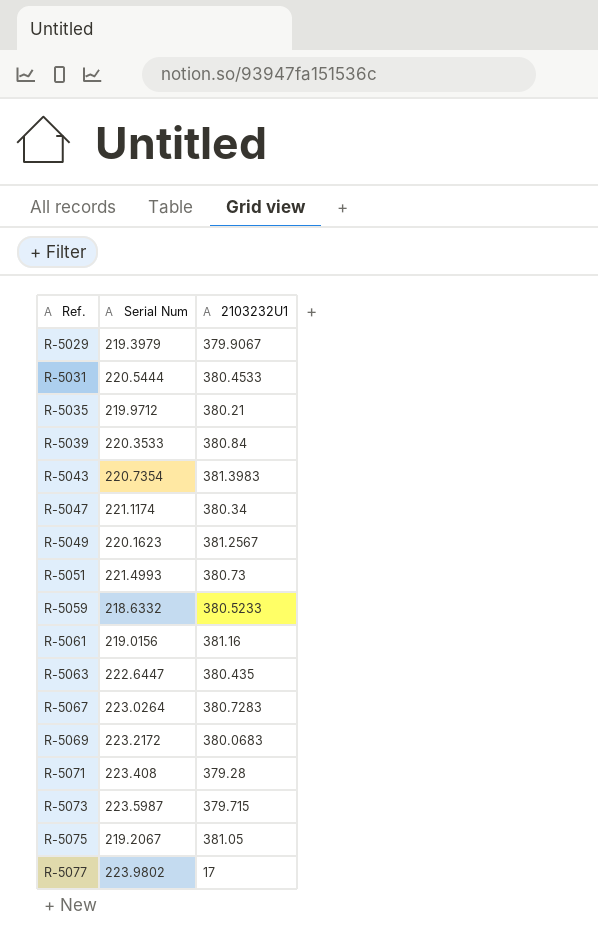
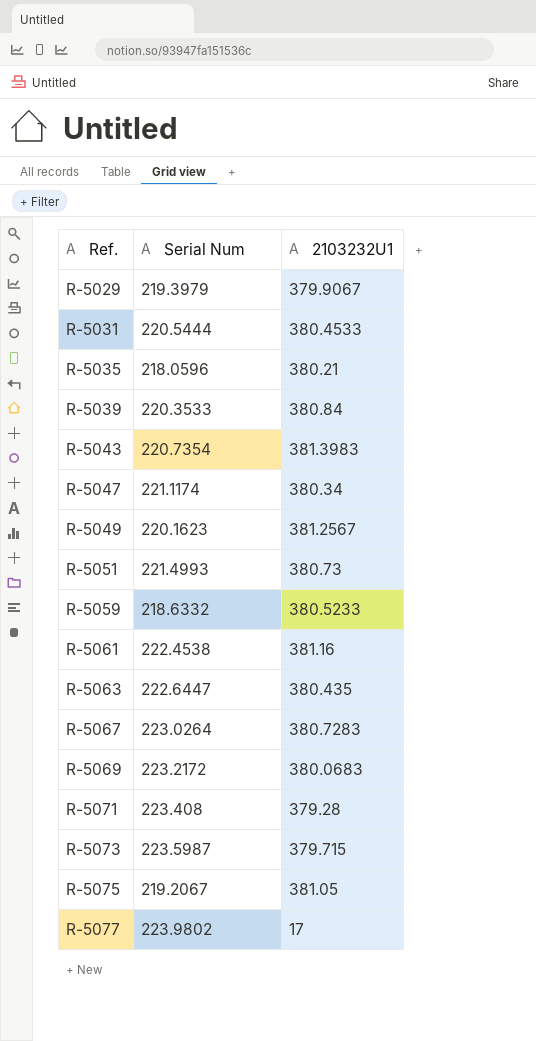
R-5035 | Serial Num: 219.9712 -> 218.0596
R-5061 | Serial Num: 219.0156 -> 222.4538

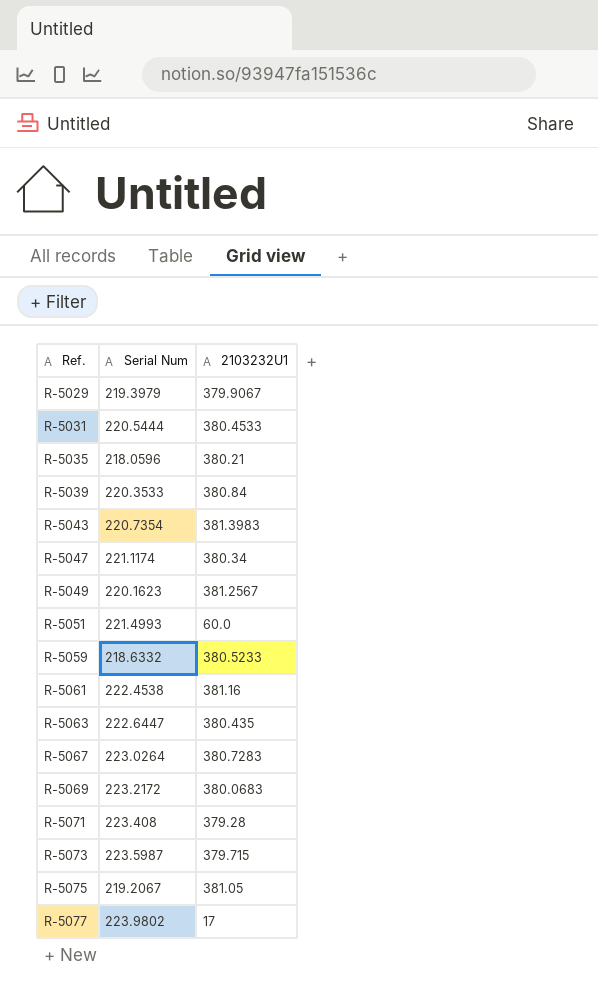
R-5051 | 2103232U1: 380.73 -> 60.0

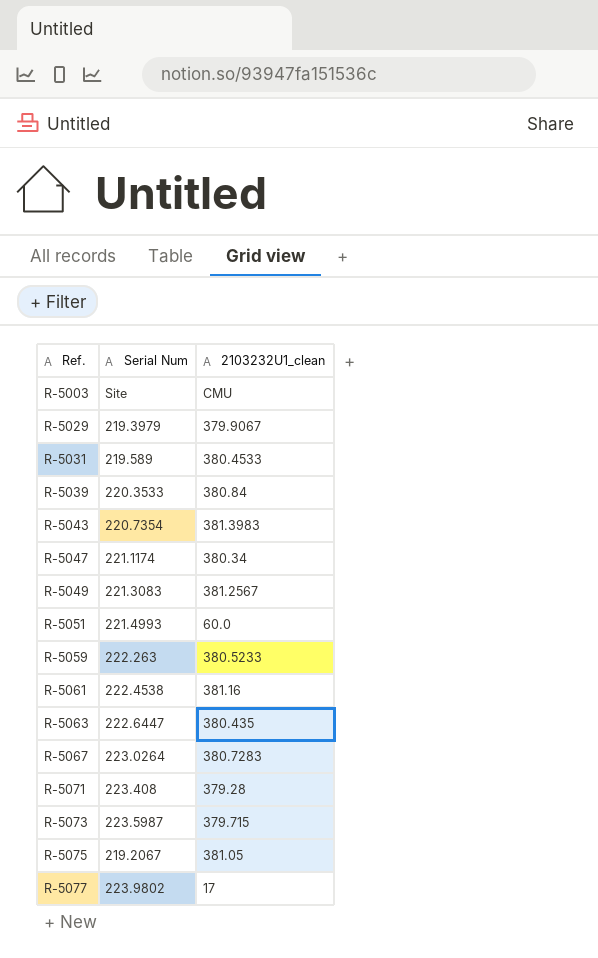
column name: 2103232U1 -> 2103232U1_clean
row R-5035: 218.0596 | 380.21 -> none
row R-5069: 223.2172 | 380.0683 -> none
row R-5003: none -> Site | CMU
R-5031 | Serial Num: 220.5444 -> 219.589
R-5049 | Serial Num: 220.1623 -> 221.3083
R-5059 | Serial Num: 218.6332 -> 222.263

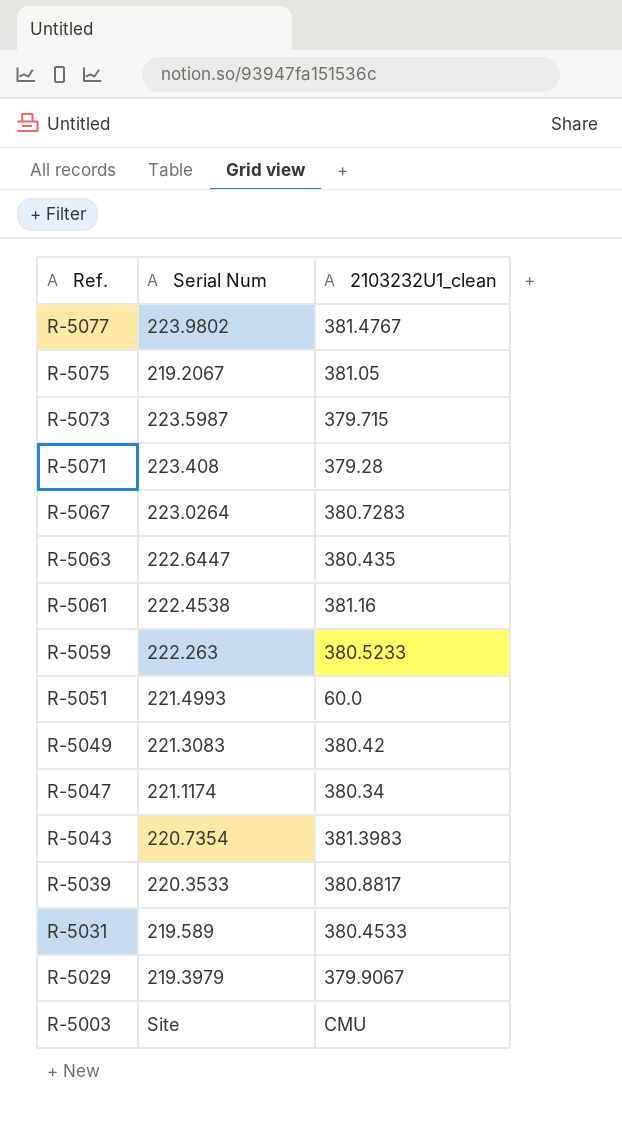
row order: Ref. ascending -> Ref. descending
R-5077 | 2103232U1_clean: 17 -> 381.4767
R-5049 | 2103232U1_clean: 381.2567 -> 380.42
R-5039 | 2103232U1_clean: 380.84 -> 380.8817

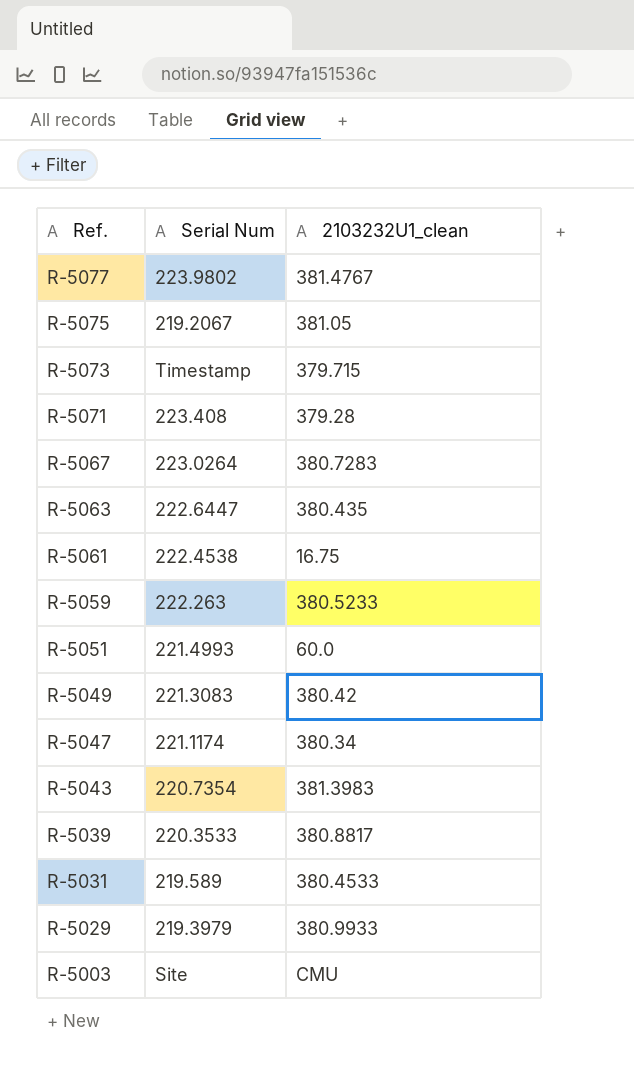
R-5073 | Serial Num: 223.5987 -> Timestamp
R-5061 | 2103232U1_clean: 381.16 -> 16.75
R-5029 | 2103232U1_clean: 379.9067 -> 380.9933

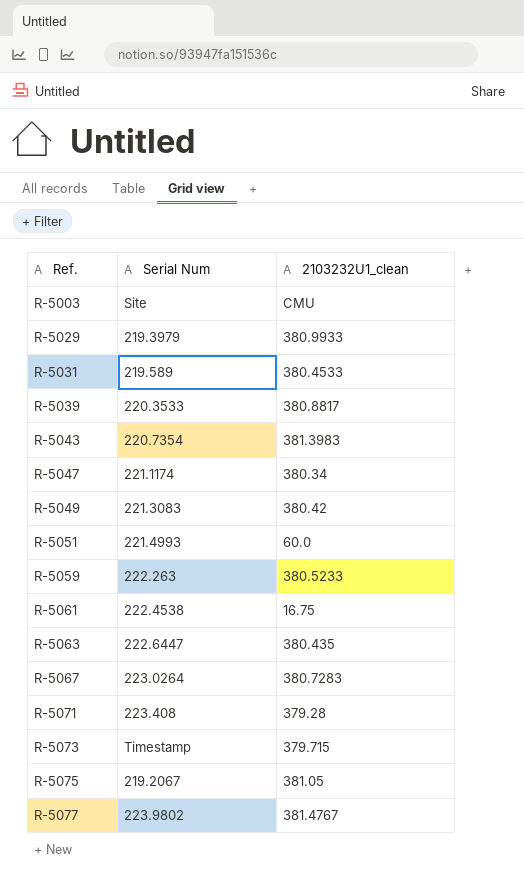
row order: Ref. descending -> Ref. ascending

